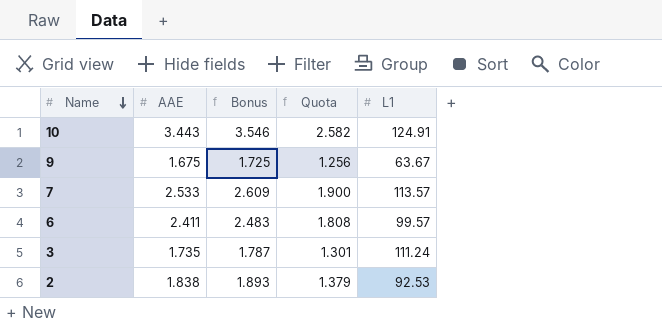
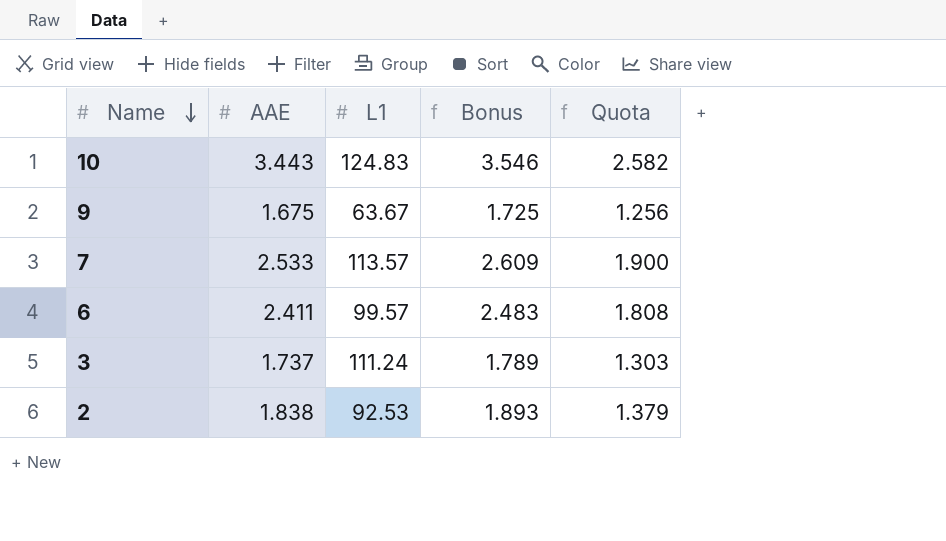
column L1 | position: 5 -> 3
10 | L1: 124.91 -> 124.83
3 | AAE: 1.735 -> 1.737
3 | Bonus: 1.787 -> 1.789
3 | Quota: 1.301 -> 1.303

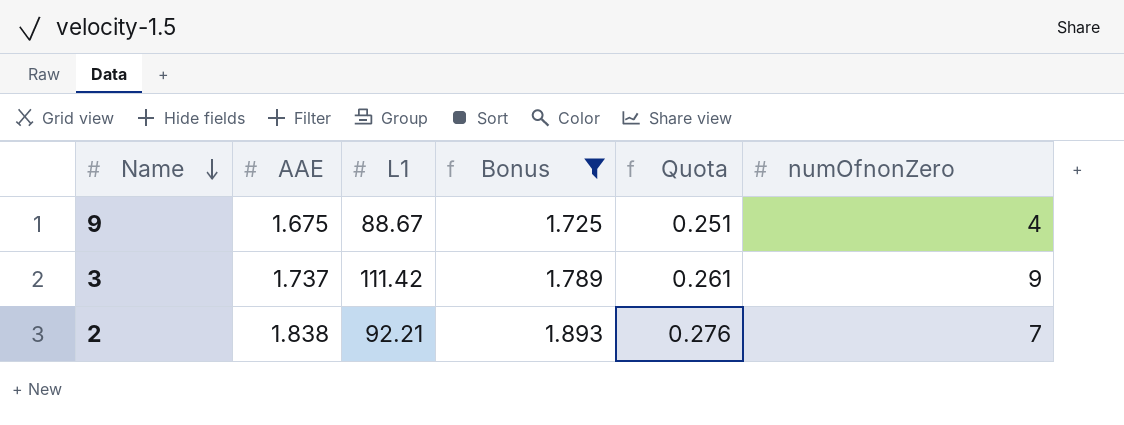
filter: none -> Bonus <= 1.893
column Quota | formula: [AAE] * 0.75 -> [AAE] * 0.15
column numOfnonZero | position: none -> 6
9 | L1: 63.67 -> 88.67
3 | L1: 111.24 -> 111.42
2 | L1: 92.53 -> 92.21

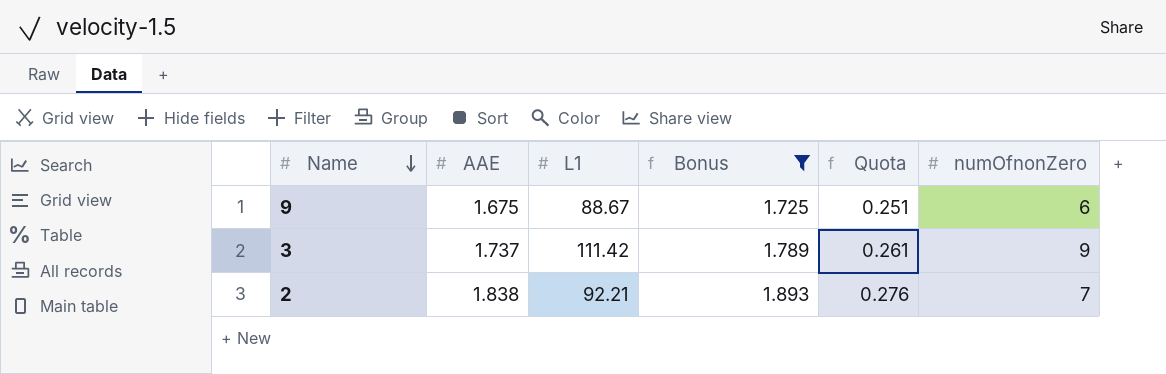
9 | numOfnonZero: 4 -> 6

